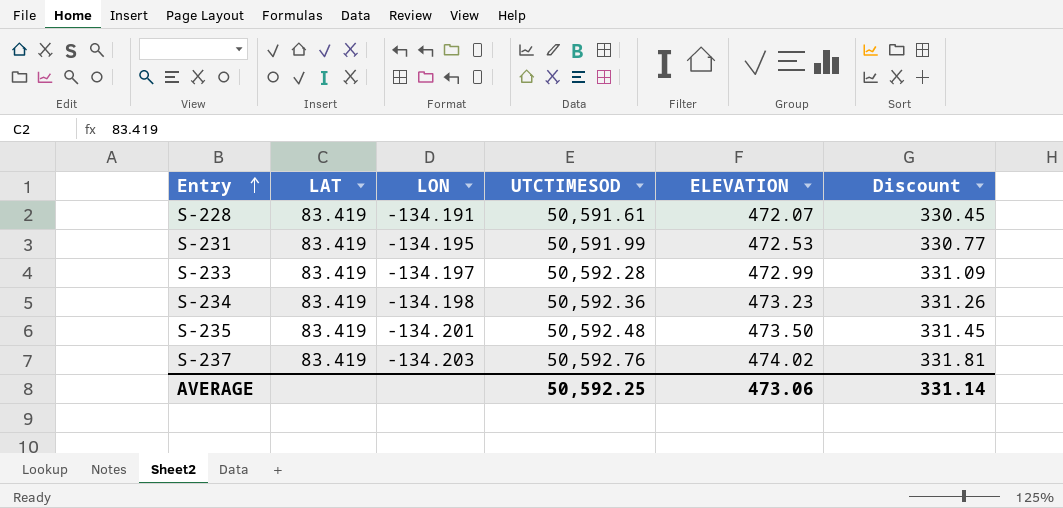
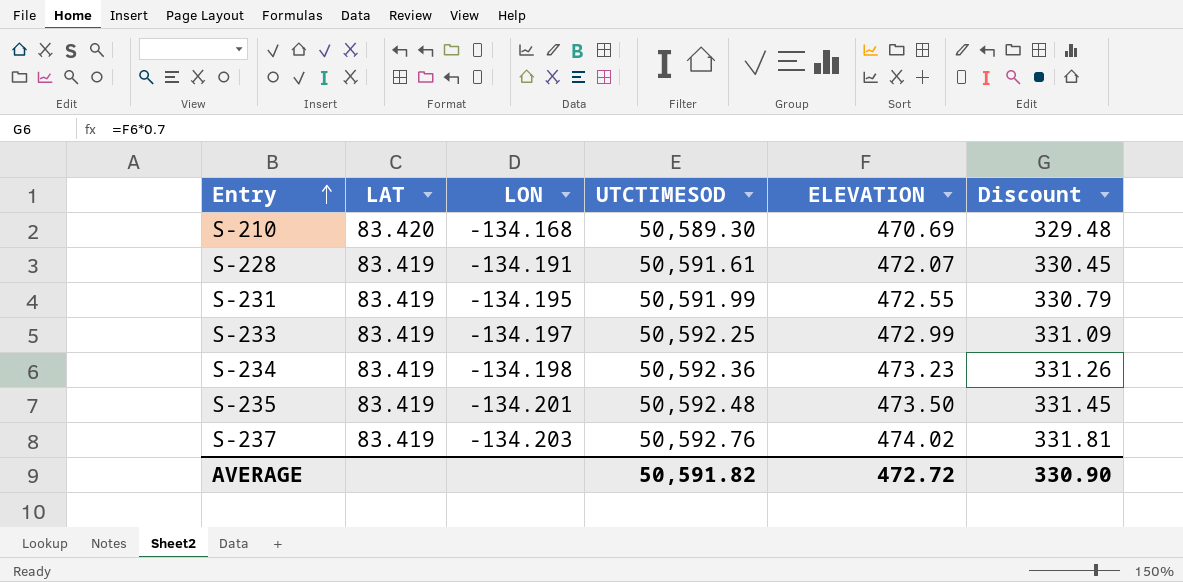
row S-210: none -> 83.420 | -134.168 | 50,589.30 | 470.69 | 329.48
S-231 | ELEVATION: 472.53 -> 472.55
S-231 | Discount: 330.77 -> 330.79
S-233 | UTCTIMESOD: 50,592.28 -> 50,592.25
AVERAGE | UTCTIMESOD: 50,592.25 -> 50,591.82
AVERAGE | ELEVATION: 473.06 -> 472.72
AVERAGE | Discount: 331.14 -> 330.90

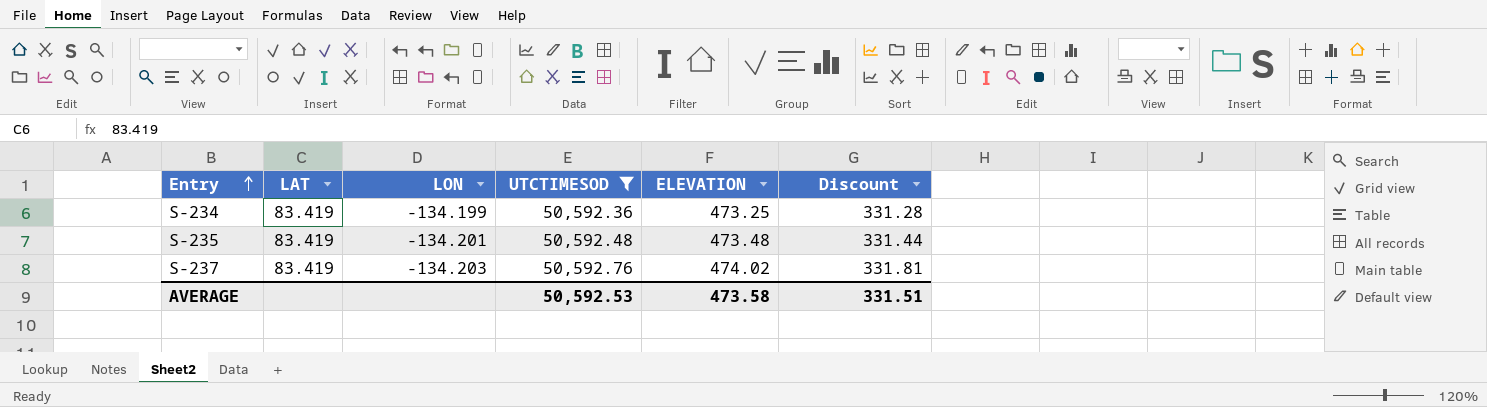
filter: none -> UTCTIMESOD >= 50,592.36
S-234 | LON: -134.198 -> -134.199
S-234 | ELEVATION: 473.23 -> 473.25
S-234 | Discount: 331.26 -> 331.28
S-235 | ELEVATION: 473.50 -> 473.48
S-235 | Discount: 331.45 -> 331.44
AVERAGE | UTCTIMESOD: 50,591.82 -> 50,592.53
AVERAGE | ELEVATION: 472.72 -> 473.58
AVERAGE | Discount: 330.90 -> 331.51

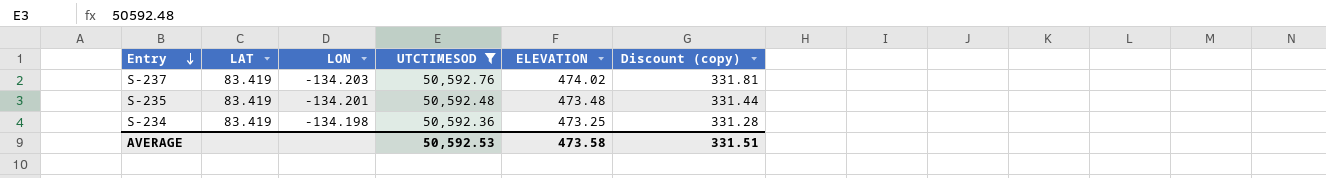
row order: Entry ascending -> Entry descending
column name: Discount -> Discount (copy)
S-234 | LON: -134.199 -> -134.198

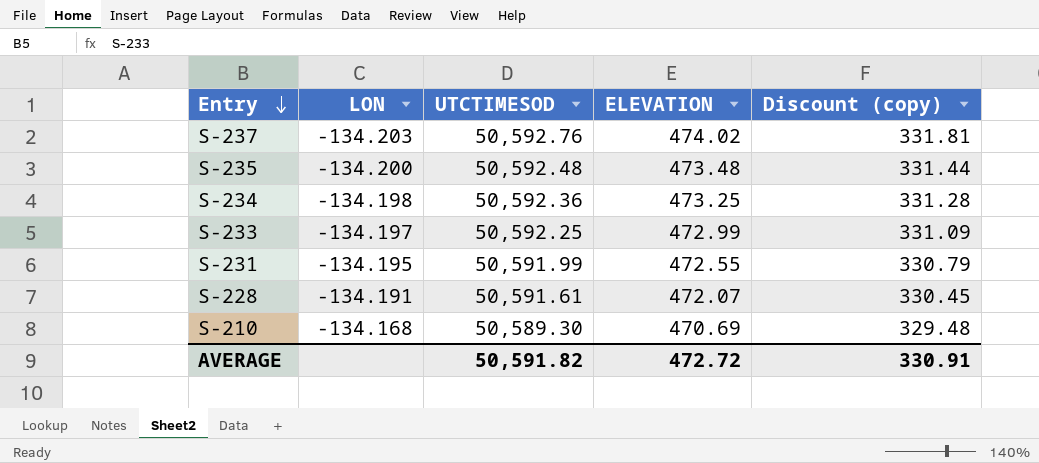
filter: UTCTIMESOD >= 50,592.36 -> none
column LAT | position: 2 -> none
S-235 | LON: -134.201 -> -134.200
AVERAGE | UTCTIMESOD: 50,592.53 -> 50,591.82
AVERAGE | ELEVATION: 473.58 -> 472.72
AVERAGE | Discount (copy): 331.51 -> 330.91

